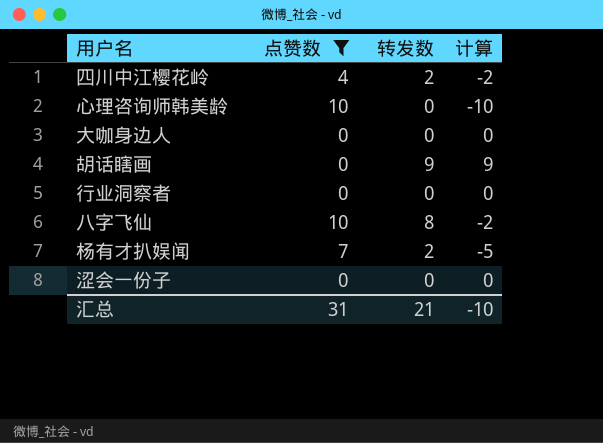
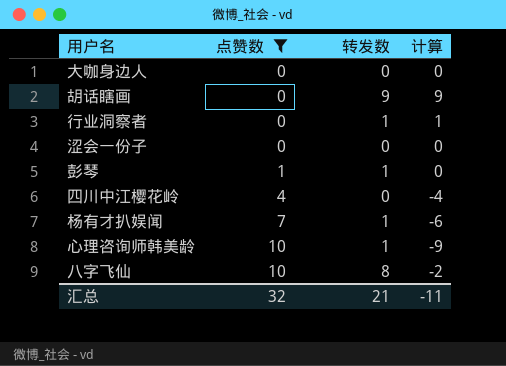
row order: none -> 点赞数 ascending
行业洞察者 | 转发数: 0 -> 1
行业洞察者 | 计算: 0 -> 1
row 彭琴: none -> 1 | 1 | 0
四川中江樱花岭 | 转发数: 2 -> 0
四川中江樱花岭 | 计算: -2 -> -4
杨有才扒娱闻 | 转发数: 2 -> 1
杨有才扒娱闻 | 计算: -5 -> -6
心理咨询师韩美龄 | 转发数: 0 -> 1
心理咨询师韩美龄 | 计算: -10 -> -9
汇总 | 点赞数: 31 -> 32
汇总 | 计算: -10 -> -11

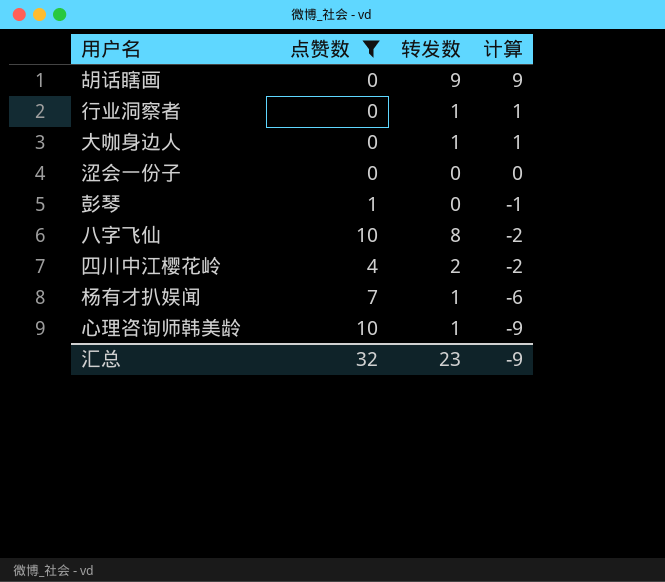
row order: 点赞数 ascending -> 计算 descending
大咖身边人 | 转发数: 0 -> 1
大咖身边人 | 计算: 0 -> 1
彭琴 | 转发数: 1 -> 0
彭琴 | 计算: 0 -> -1
四川中江樱花岭 | 转发数: 0 -> 2
四川中江樱花岭 | 计算: -4 -> -2
汇总 | 转发数: 21 -> 23
汇总 | 计算: -11 -> -9

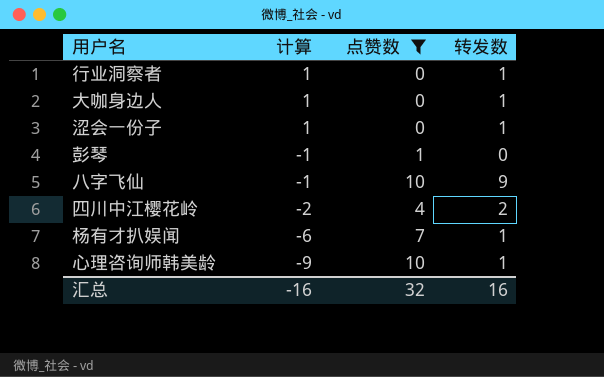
column 计算 | position: 4 -> 2
row 胡话瞎画: 0 | 9 | 9 -> none
涩会一份子 | 计算: 0 -> 1
涩会一份子 | 转发数: 0 -> 1
八字飞仙 | 计算: -2 -> -1
八字飞仙 | 转发数: 8 -> 9
汇总 | 计算: -9 -> -16
汇总 | 转发数: 23 -> 16

